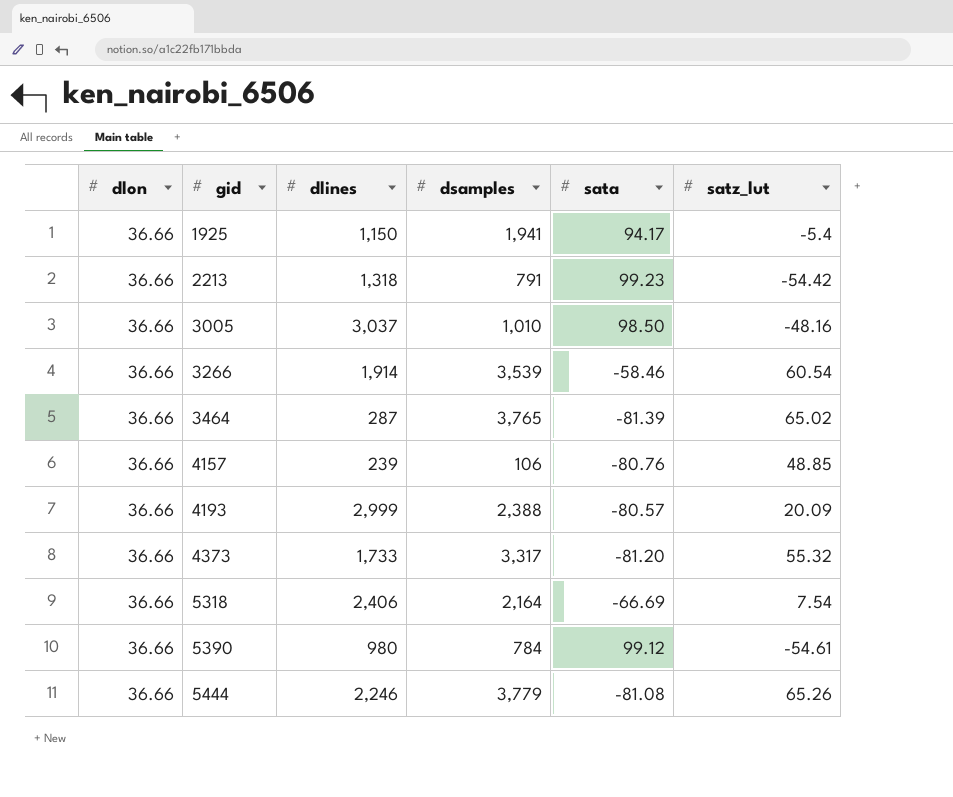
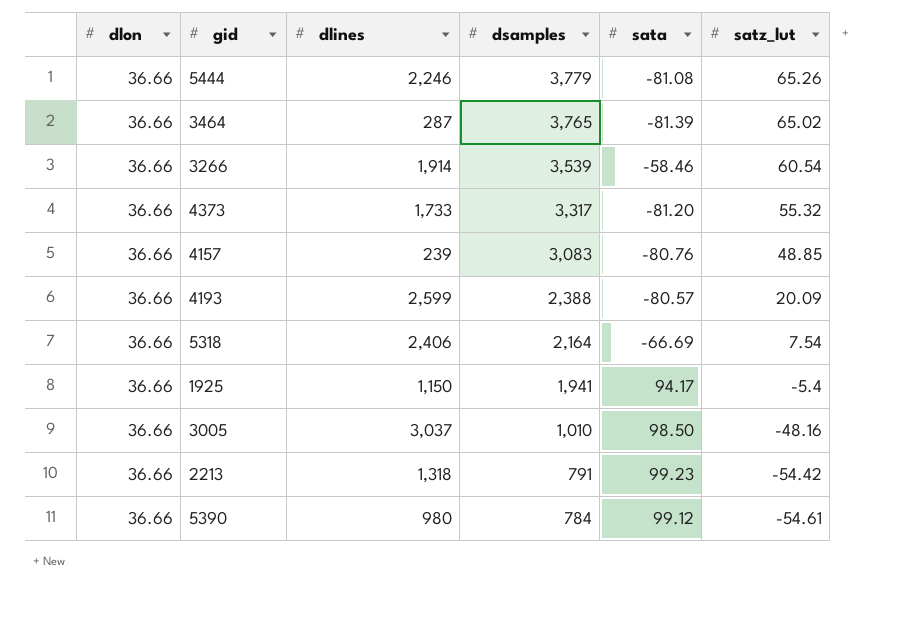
row order: gid ascending -> dsamples descending
4157 | dsamples: 106 -> 3,083
4193 | dlines: 2,999 -> 2,599

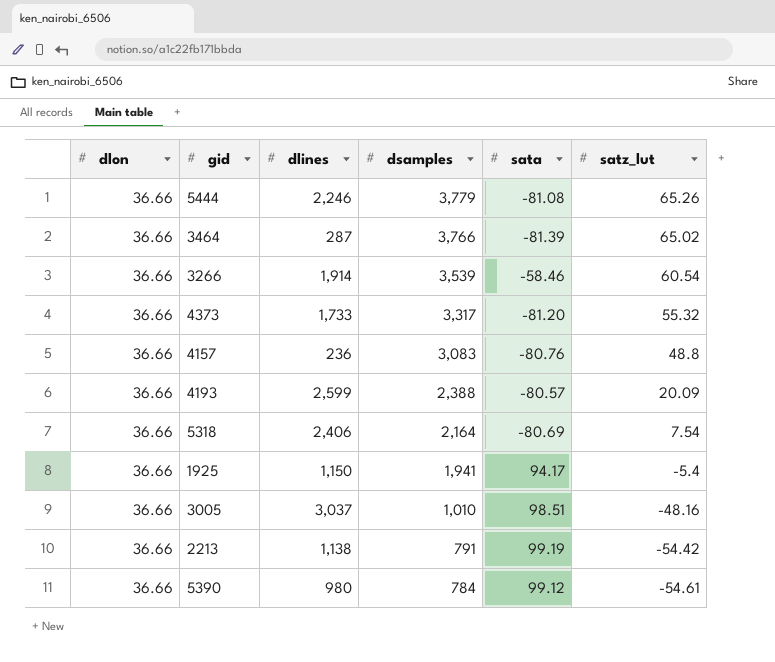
3464 | dsamples: 3,765 -> 3,766
4157 | dlines: 239 -> 236
4157 | satz_lut: 48.85 -> 48.8
5318 | sata: -66.69 -> -80.69
3005 | sata: 98.50 -> 98.51
2213 | dlines: 1,318 -> 1,138
2213 | sata: 99.23 -> 99.19

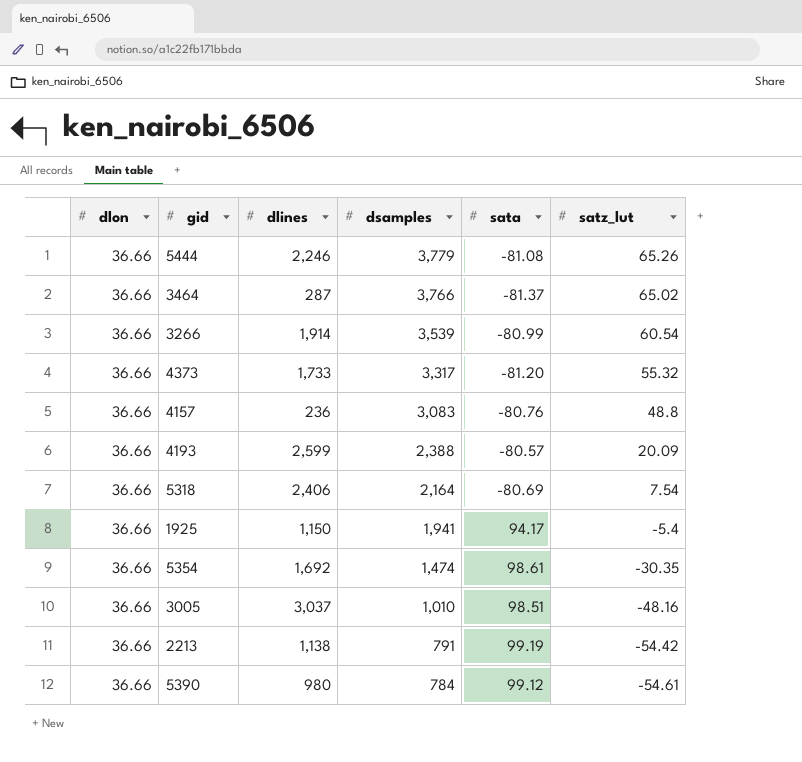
3464 | sata: -81.39 -> -81.37
3266 | sata: -58.46 -> -80.99
row 5354: none -> 36.66 | 1,692 | 1,474 | 98.61 | -30.35

